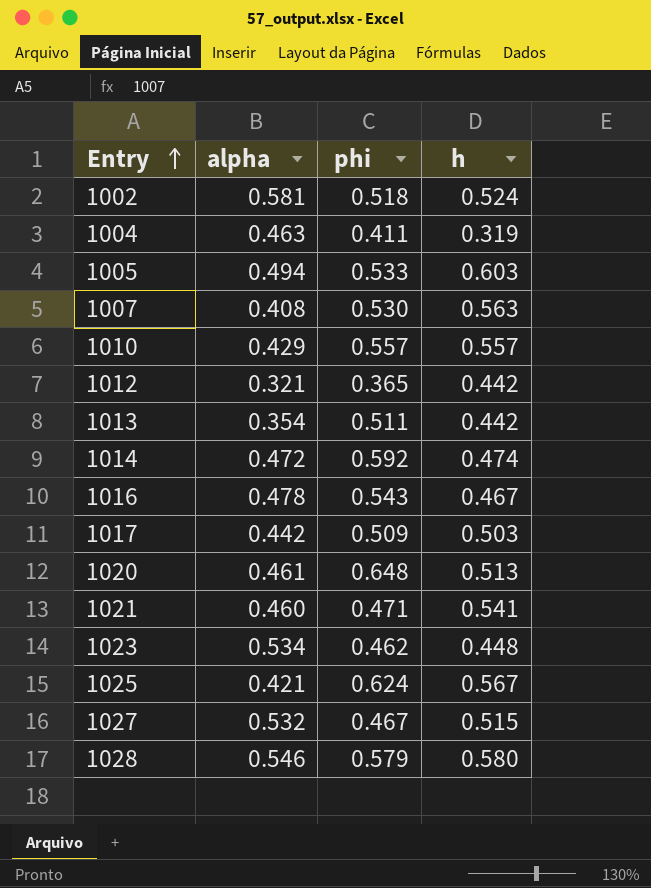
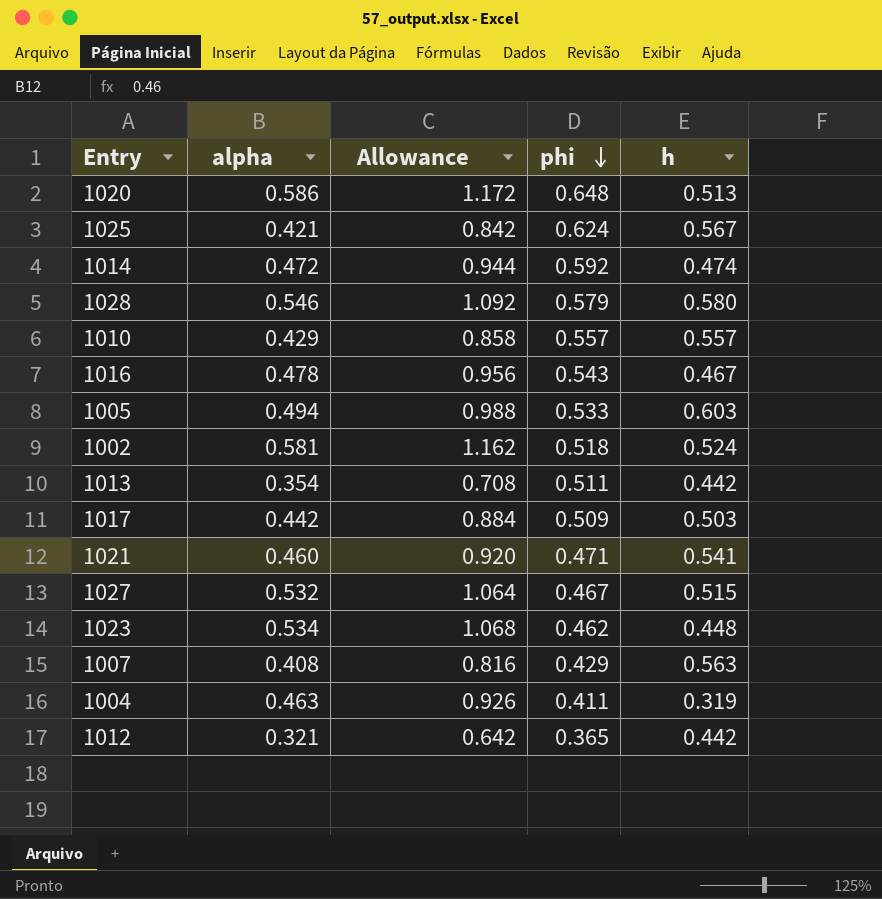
row order: Entry ascending -> phi descending
column Allowance | formula: none -> [alpha] * 2
1020 | alpha: 0.461 -> 0.586
1007 | phi: 0.530 -> 0.429

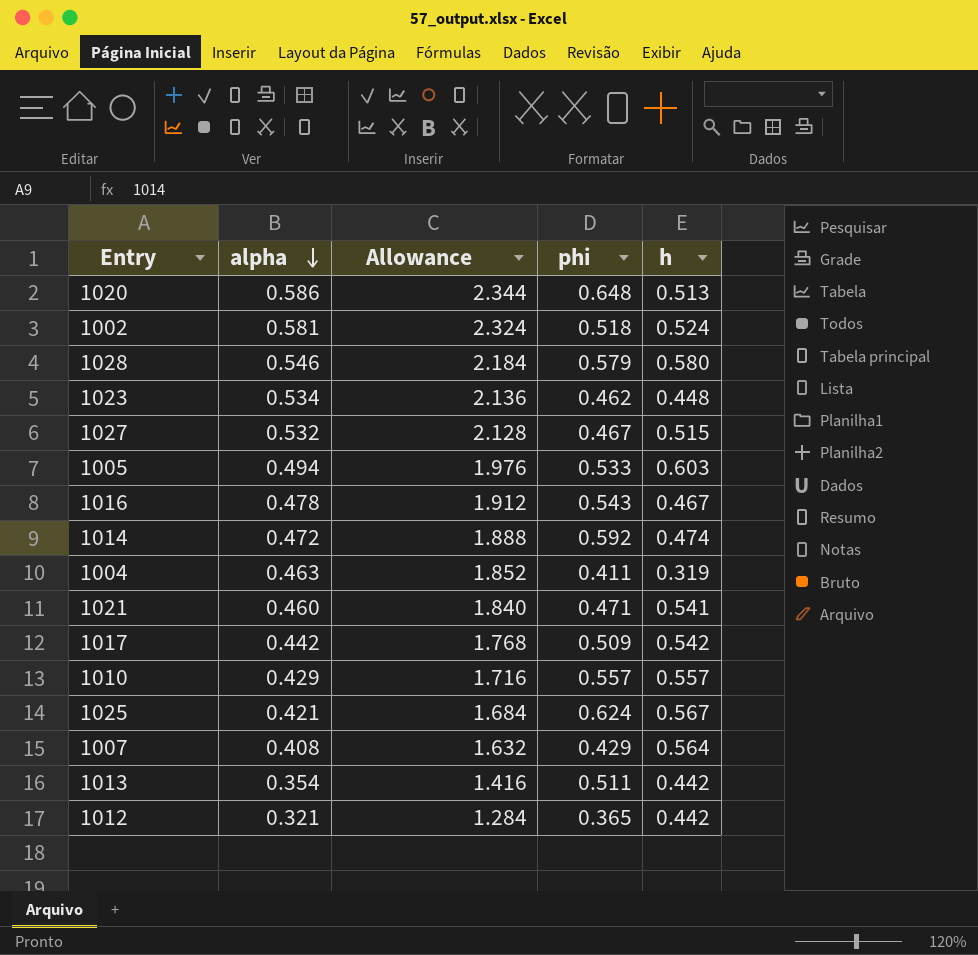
row order: phi descending -> alpha descending
column Allowance | formula: [alpha] * 2 -> [alpha] * 4
1017 | h: 0.503 -> 0.542
1007 | h: 0.563 -> 0.564

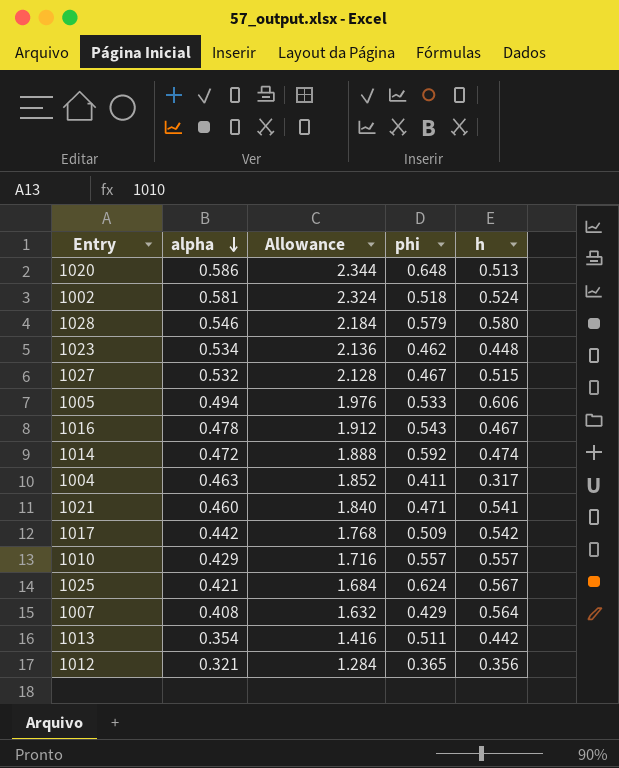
1005 | h: 0.603 -> 0.606
1004 | h: 0.319 -> 0.317
1012 | h: 0.442 -> 0.356

